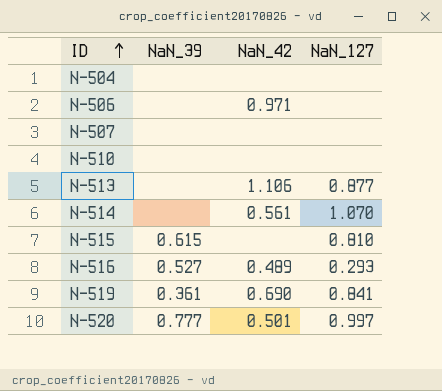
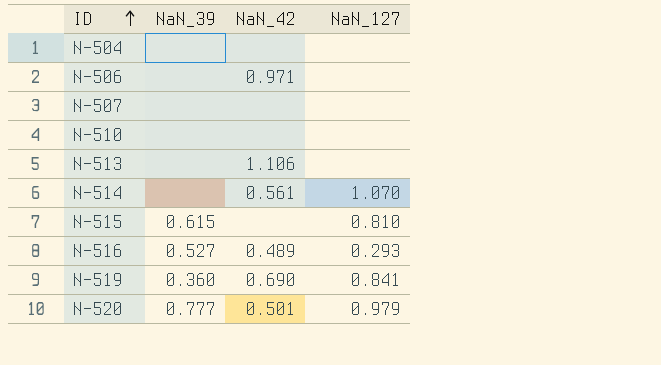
N-513 | NaN_127: 0.877 -> none
N-519 | NaN_39: 0.361 -> 0.360
N-520 | NaN_127: 0.997 -> 0.979

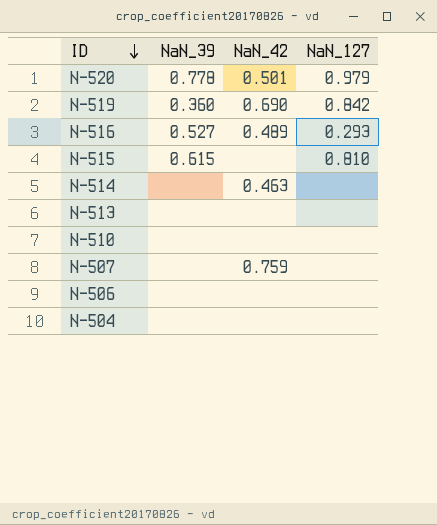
row order: ID ascending -> ID descending
N-520 | NaN_39: 0.777 -> 0.778
N-519 | NaN_127: 0.841 -> 0.842
N-514 | NaN_42: 0.561 -> 0.463
N-514 | NaN_127: 1.070 -> none
N-513 | NaN_42: 1.106 -> none
N-507 | NaN_42: none -> 0.759
N-506 | NaN_42: 0.971 -> none

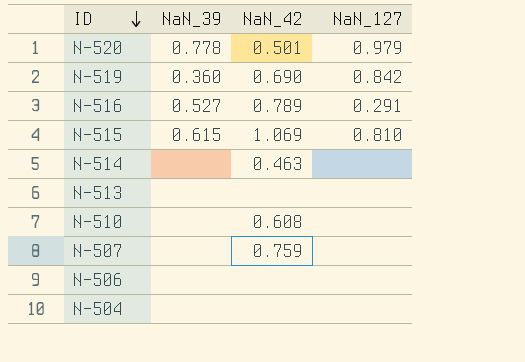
N-516 | NaN_42: 0.489 -> 0.789
N-516 | NaN_127: 0.293 -> 0.291
N-515 | NaN_42: none -> 1.069
N-510 | NaN_42: none -> 0.608

